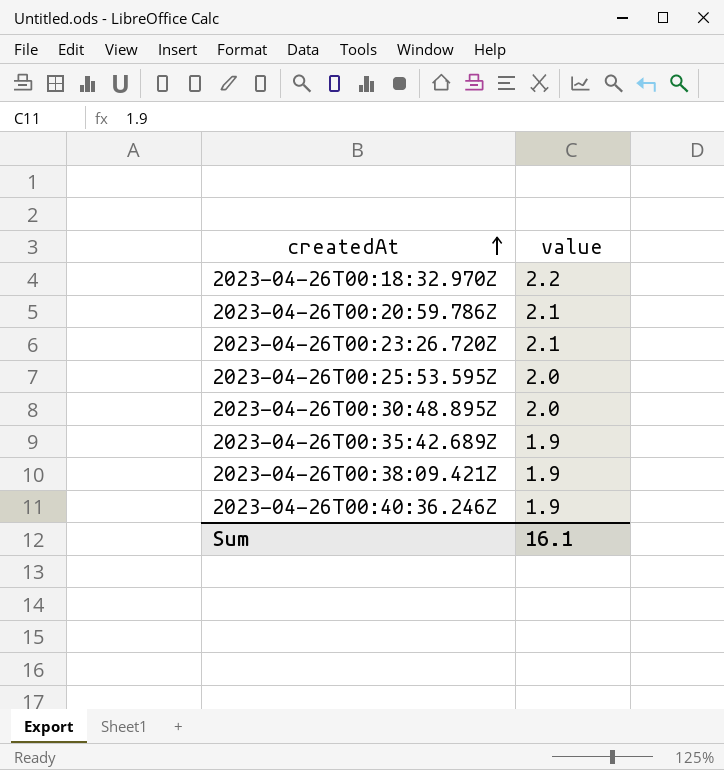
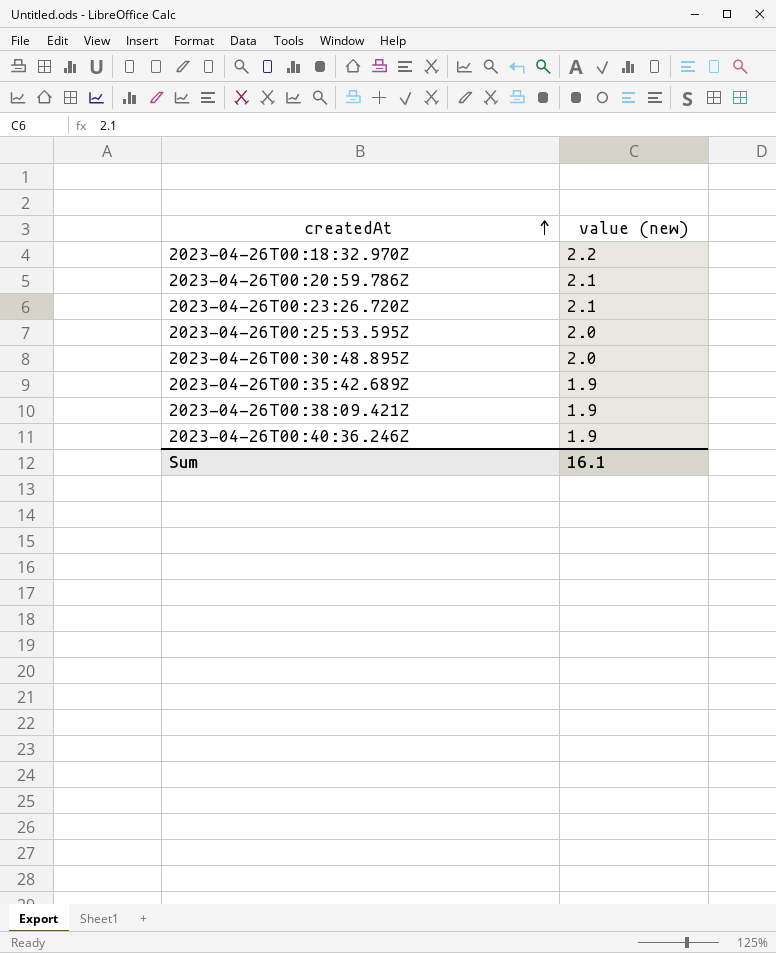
column name: value -> value (new)

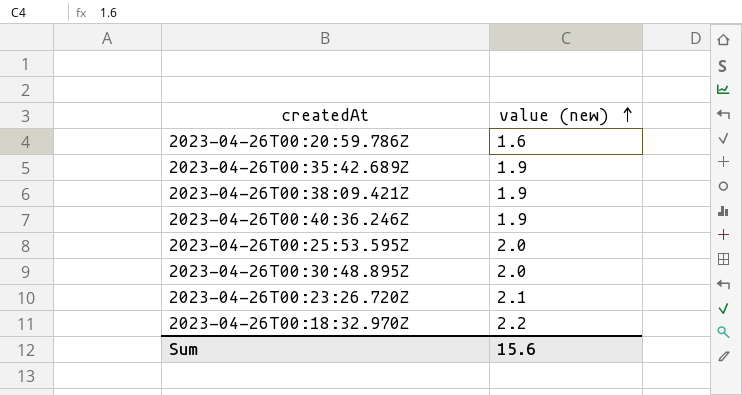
row order: createdAt ascending -> value (new) ascending
2023-04-26T00:20:59.786Z | value (new): 2.1 -> 1.6
Sum | value (new): 16.1 -> 15.6

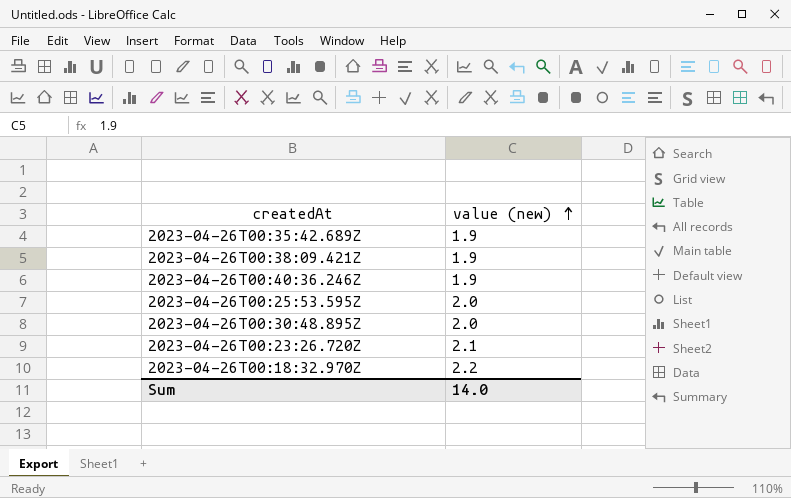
row 2023-04-26T00:20:59.786Z: 1.6 -> none
Sum | value (new): 15.6 -> 14.0

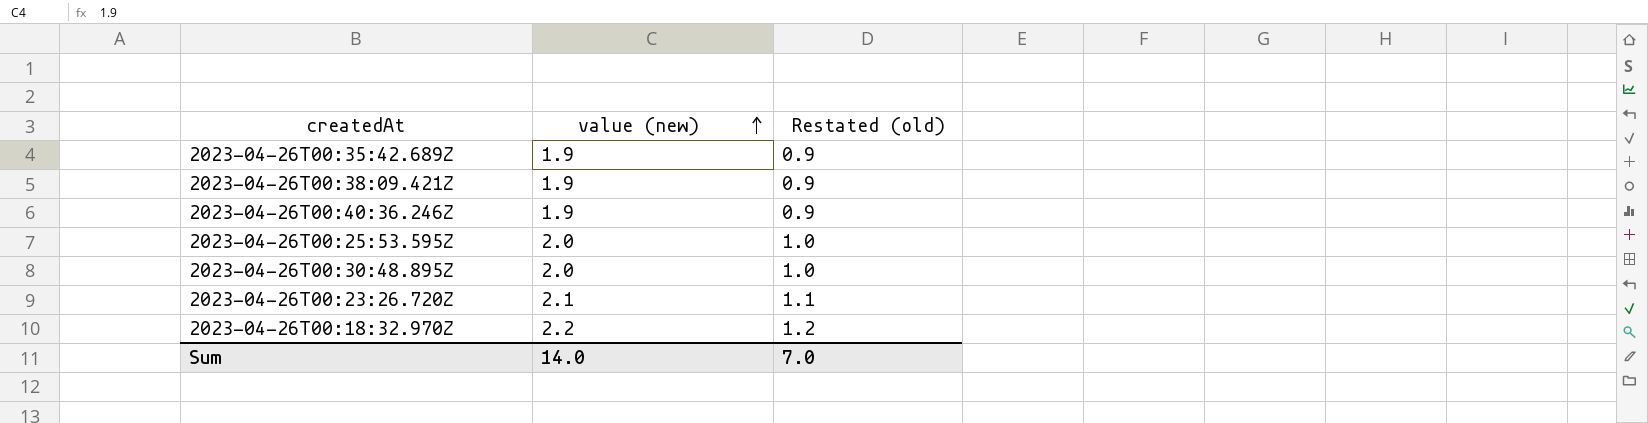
column Restated (old) | formula: none -> [value (new)] - 1

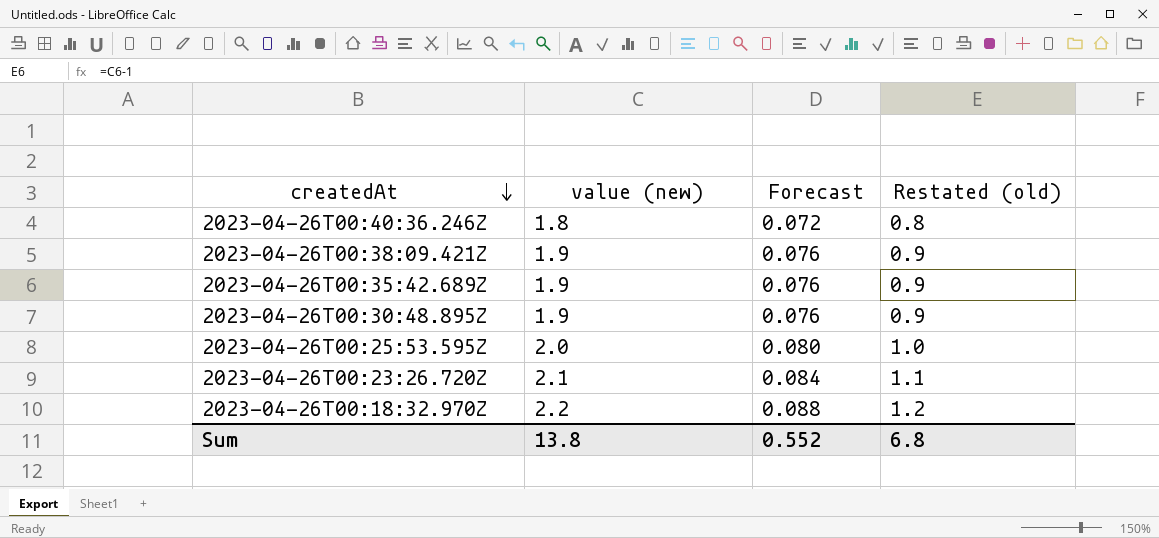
row order: value (new) ascending -> createdAt descending
column Forecast | formula: none -> [value (new)] * 0.04
2023-04-26T00:40:36.246Z | value (new): 1.9 -> 1.8
2023-04-26T00:40:36.246Z | Restated (old): 0.9 -> 0.8
2023-04-26T00:30:48.895Z | value (new): 2.0 -> 1.9
2023-04-26T00:30:48.895Z | Restated (old): 1.0 -> 0.9
Sum | value (new): 14.0 -> 13.8
Sum | Restated (old): 7.0 -> 6.8

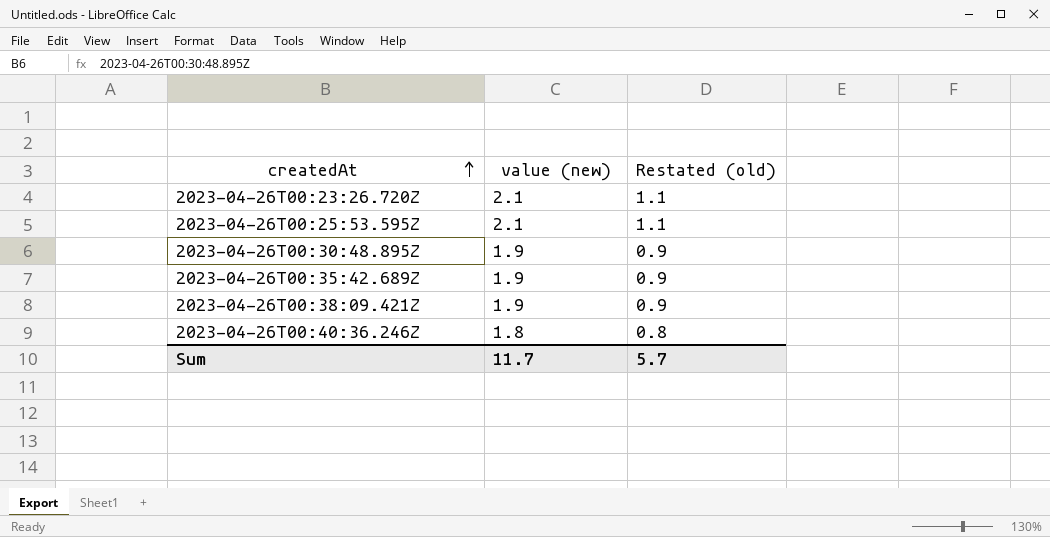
row order: createdAt descending -> createdAt ascending
column Forecast | formula: [value (new)] * 0.04 -> none
row 2023-04-26T00:18:32.970Z: 2.2 | 0.088 | 1.2 -> none
2023-04-26T00:25:53.595Z | value (new): 2.0 -> 2.1
2023-04-26T00:25:53.595Z | Restated (old): 1.0 -> 1.1
Sum | value (new): 13.8 -> 11.7
Sum | Restated (old): 6.8 -> 5.7

